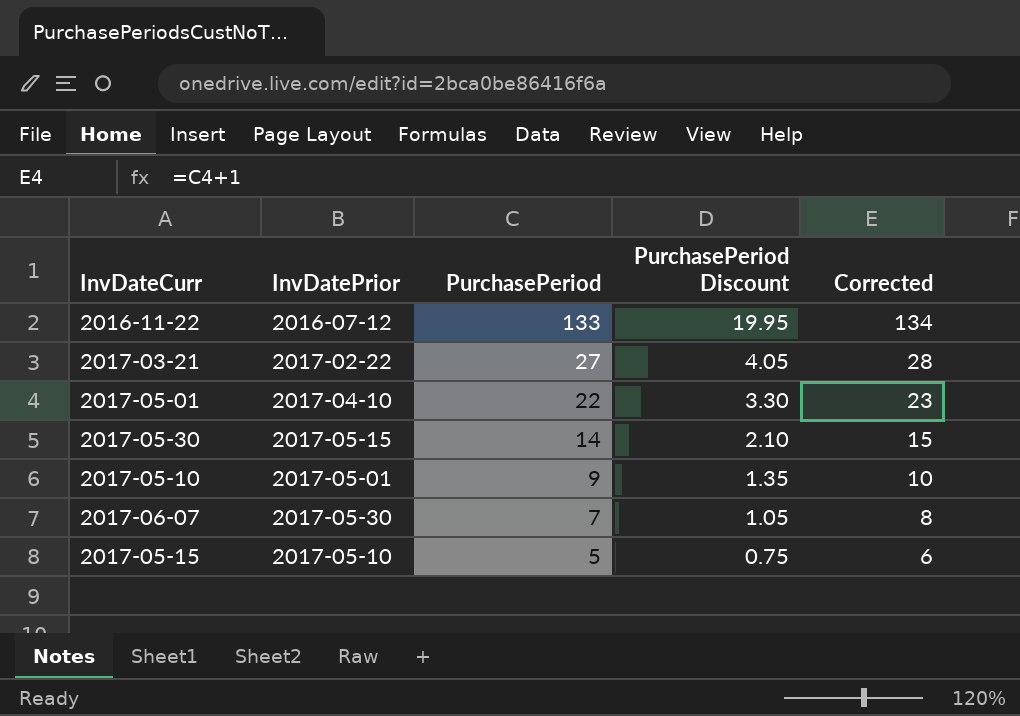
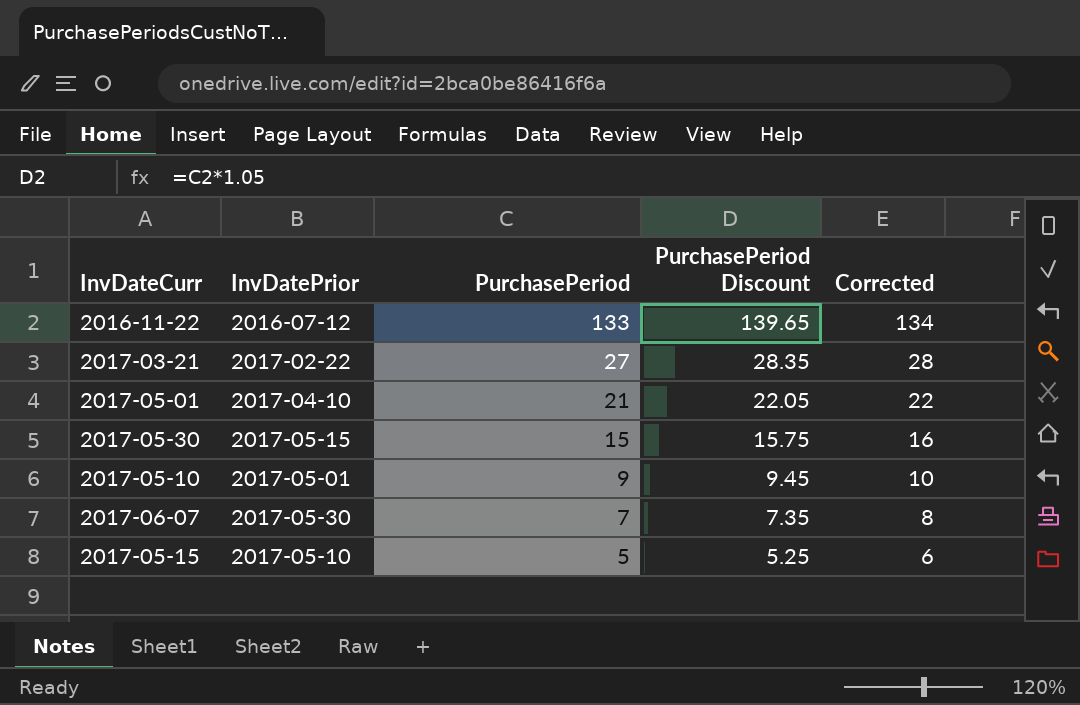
column PurchasePeriod Discount | formula: [PurchasePeriod] * 0.15 -> [PurchasePeriod] * 1.05
2017-05-01 | PurchasePeriod: 22 -> 21
2017-05-01 | Corrected: 23 -> 22
2017-05-30 | PurchasePeriod: 14 -> 15
2017-05-30 | Corrected: 15 -> 16

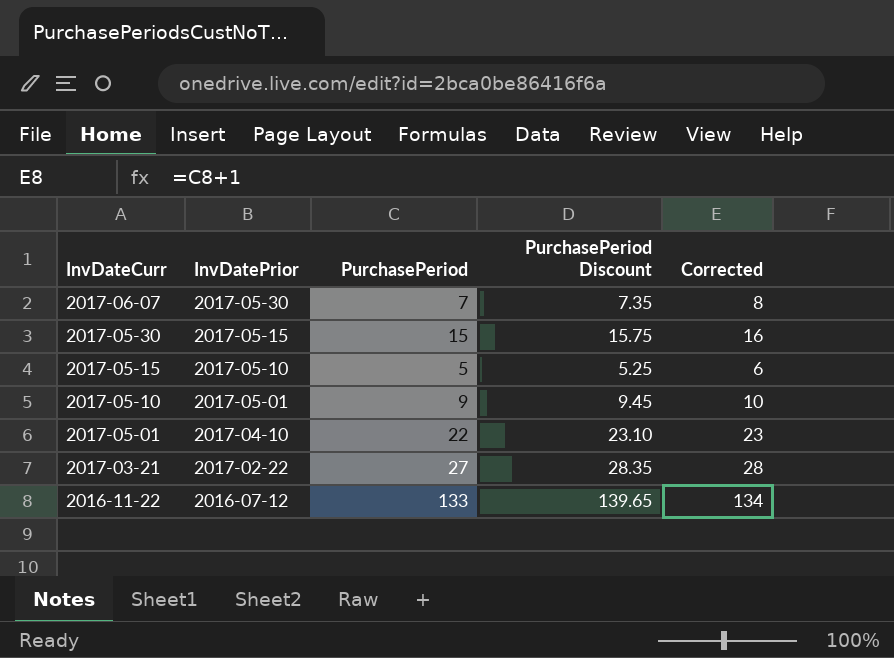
row order: PurchasePeriod descending -> InvDateCurr descending
2017-05-01 | PurchasePeriod: 21 -> 22
2017-05-01 | PurchasePeriod Discount: 22.05 -> 23.10
2017-05-01 | Corrected: 22 -> 23

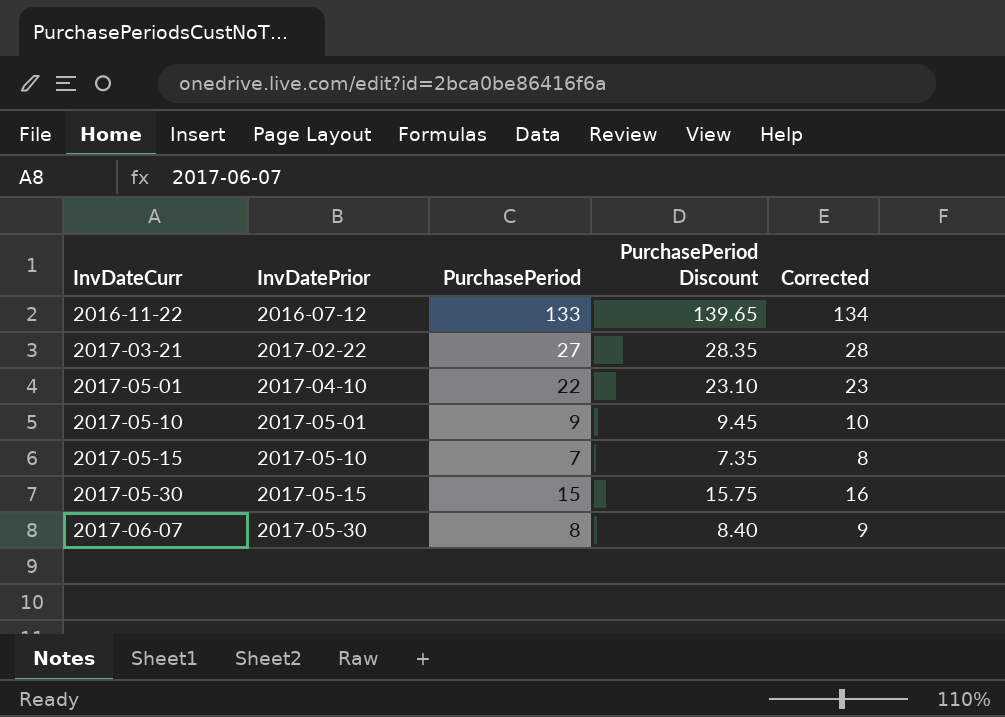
row order: InvDateCurr descending -> InvDateCurr ascending
2017-05-15 | PurchasePeriod: 5 -> 7
2017-05-15 | PurchasePeriod Discount: 5.25 -> 7.35
2017-05-15 | Corrected: 6 -> 8
2017-06-07 | PurchasePeriod: 7 -> 8
2017-06-07 | PurchasePeriod Discount: 7.35 -> 8.40
2017-06-07 | Corrected: 8 -> 9

